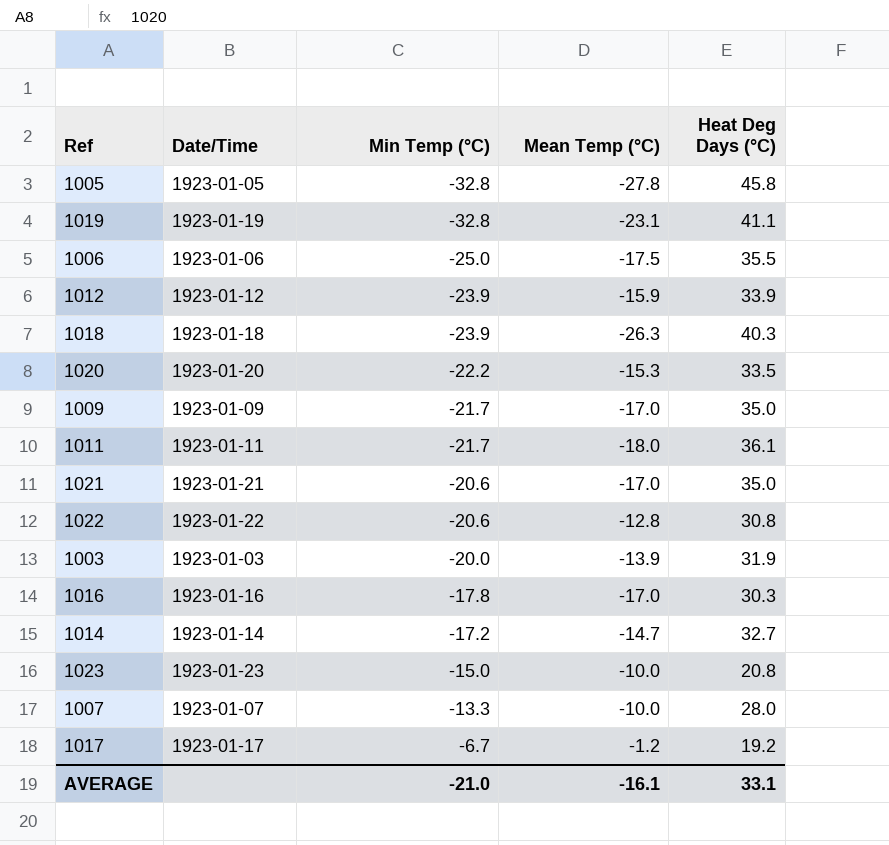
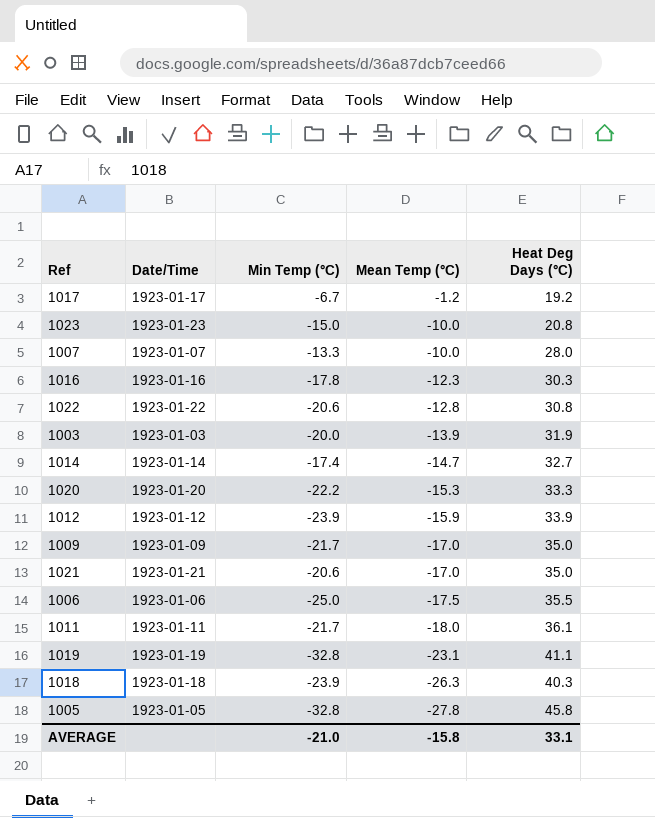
row order: Min Temp (°C) ascending -> Mean Temp (°C) descending
1016 | Mean Temp (°C): -17.0 -> -12.3
1014 | Min Temp (°C): -17.2 -> -17.4
1020 | Heat Deg Days (°C): 33.5 -> 33.3
AVERAGE | Mean Temp (°C): -16.1 -> -15.8

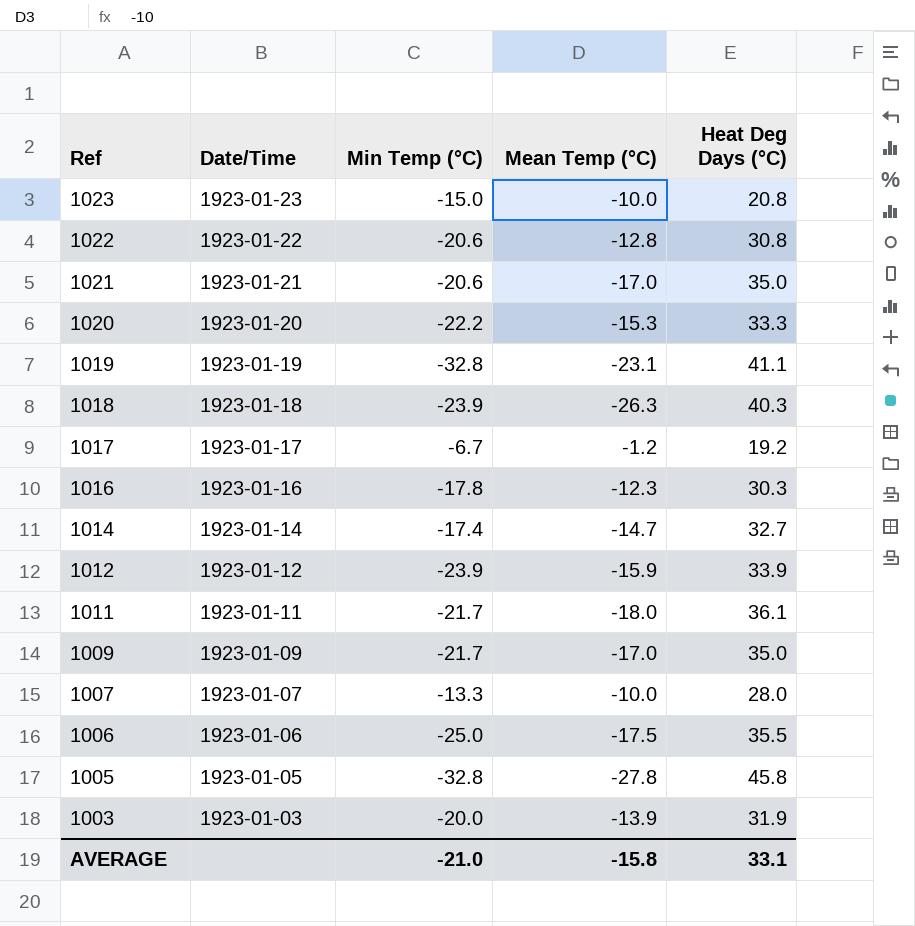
row order: Mean Temp (°C) descending -> Ref descending

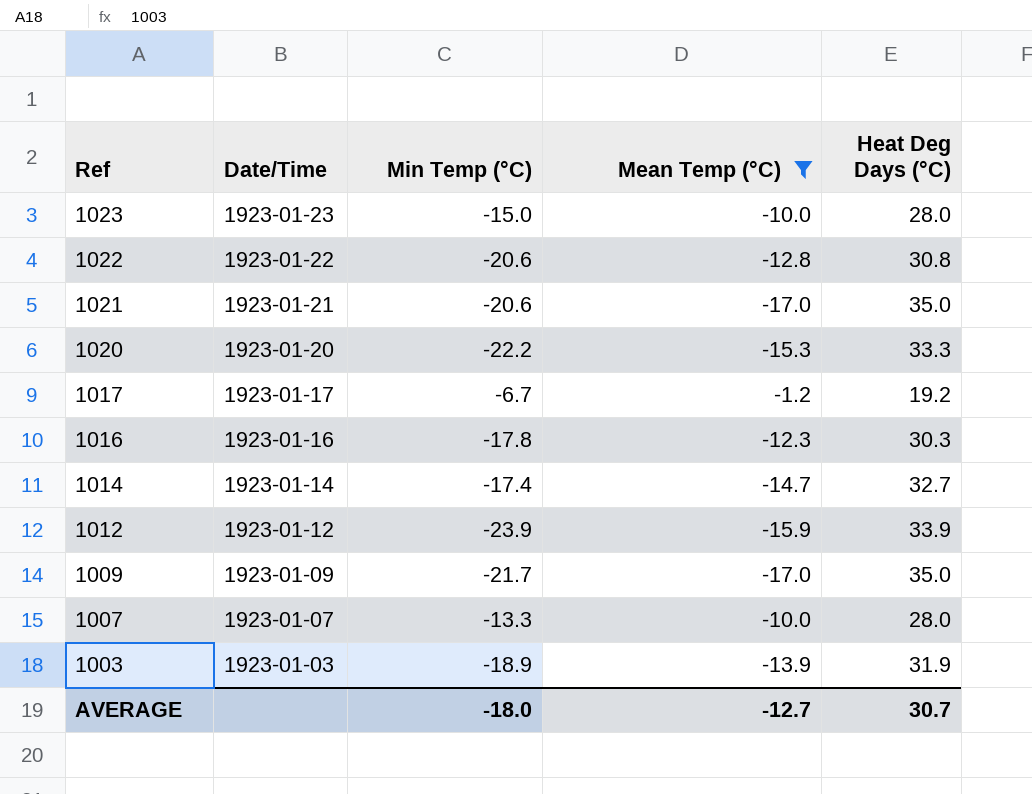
filter: none -> Mean Temp (°C) >= -17.0
1023 | Heat Deg Days (°C): 20.8 -> 28.0
1003 | Min Temp (°C): -20.0 -> -18.9
AVERAGE | Min Temp (°C): -21.0 -> -18.0
AVERAGE | Mean Temp (°C): -15.8 -> -12.7
AVERAGE | Heat Deg Days (°C): 33.1 -> 30.7

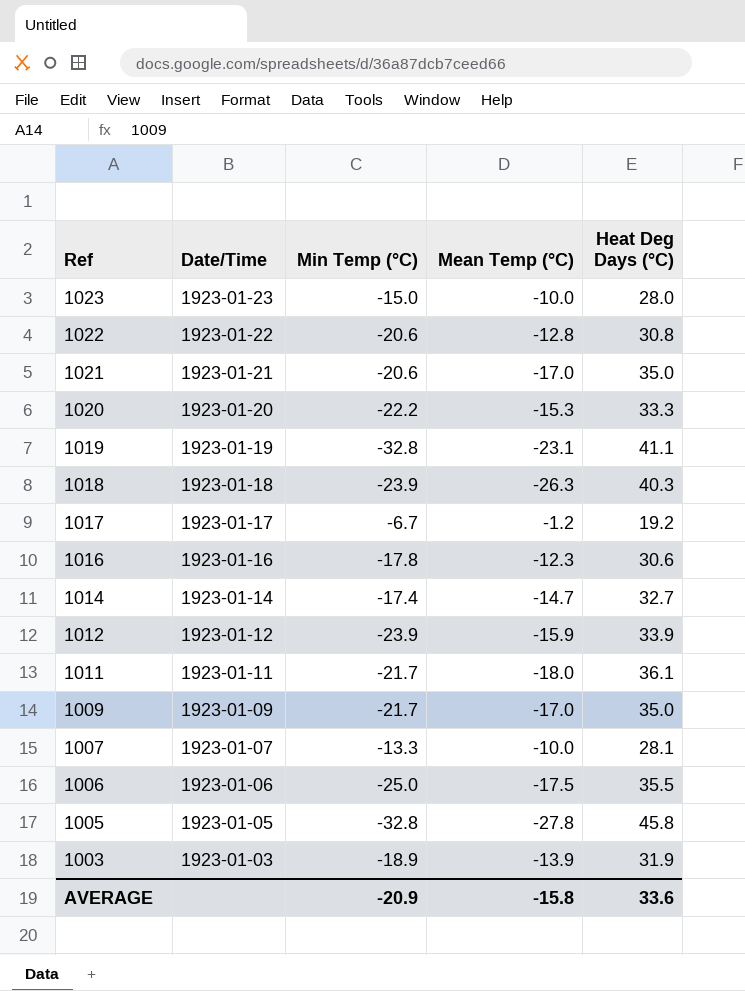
filter: Mean Temp (°C) >= -17.0 -> none
1016 | Heat Deg Days (°C): 30.3 -> 30.6
1007 | Heat Deg Days (°C): 28.0 -> 28.1
AVERAGE | Min Temp (°C): -18.0 -> -20.9
AVERAGE | Mean Temp (°C): -12.7 -> -15.8
AVERAGE | Heat Deg Days (°C): 30.7 -> 33.6

